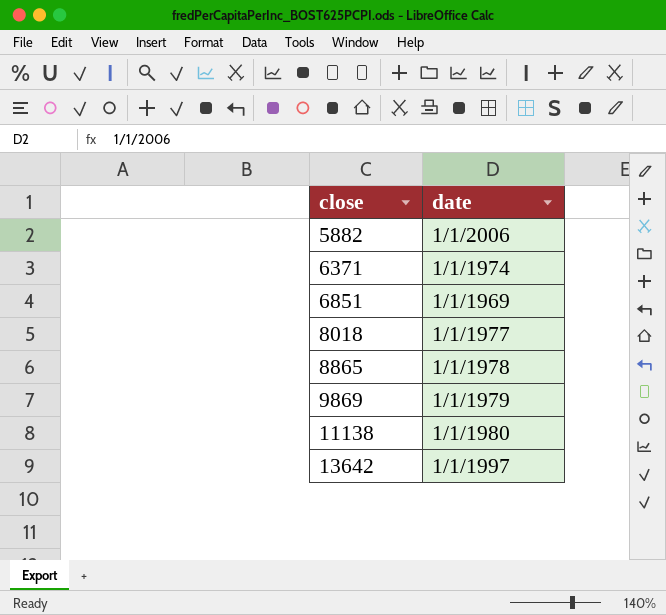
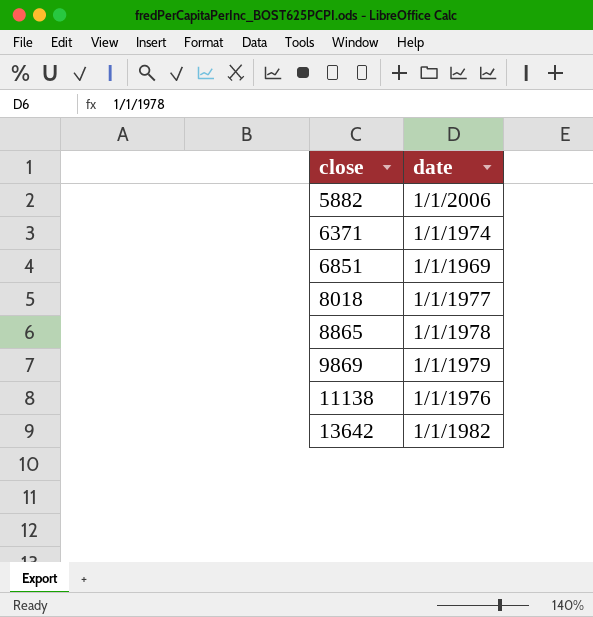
11138 | date: 1/1/1980 -> 1/1/1976
13642 | date: 1/1/1997 -> 1/1/1982

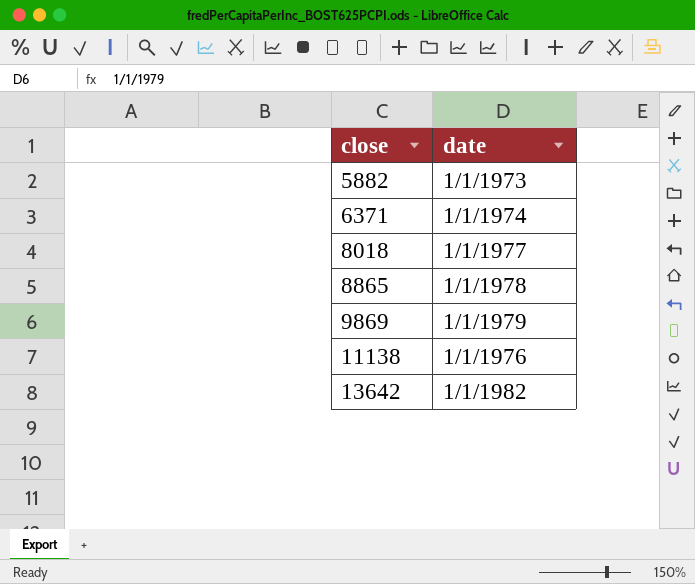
row 6851: 1/1/1969 -> none
5882 | date: 1/1/2006 -> 1/1/1973

